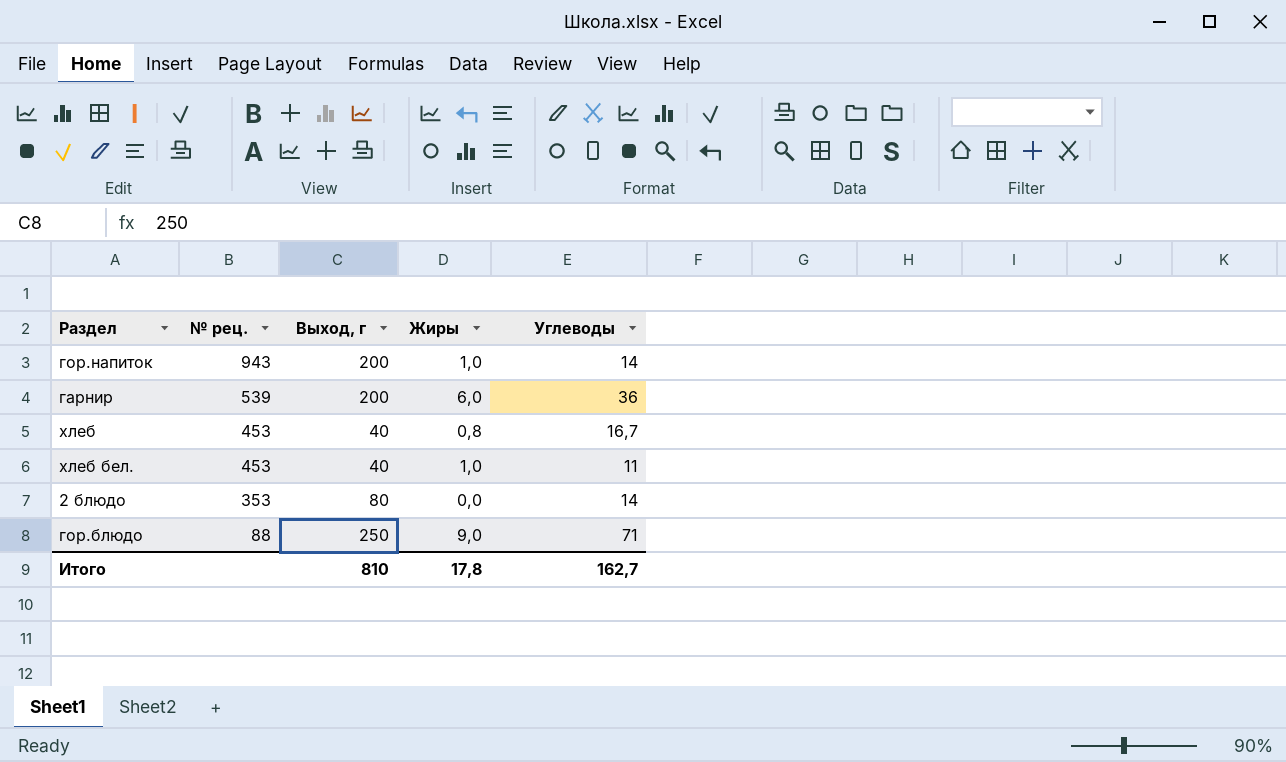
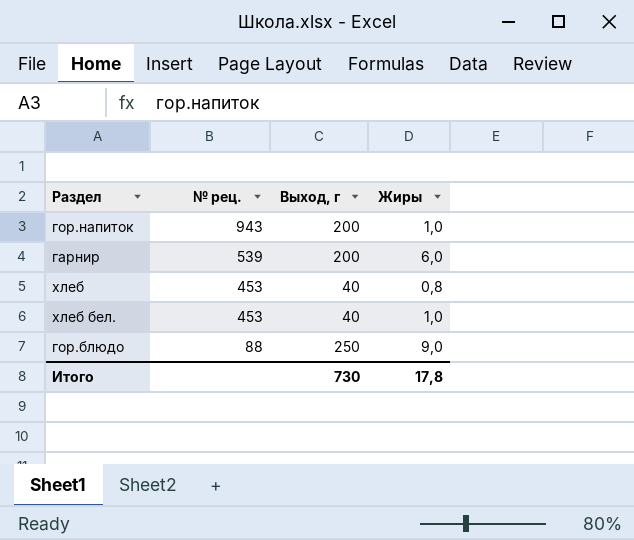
column Углеводы | position: 5 -> none
row 2 блюдо: 353 | 80 | 0,0 | 14 -> none
Итого | Выход, г: 810 -> 730

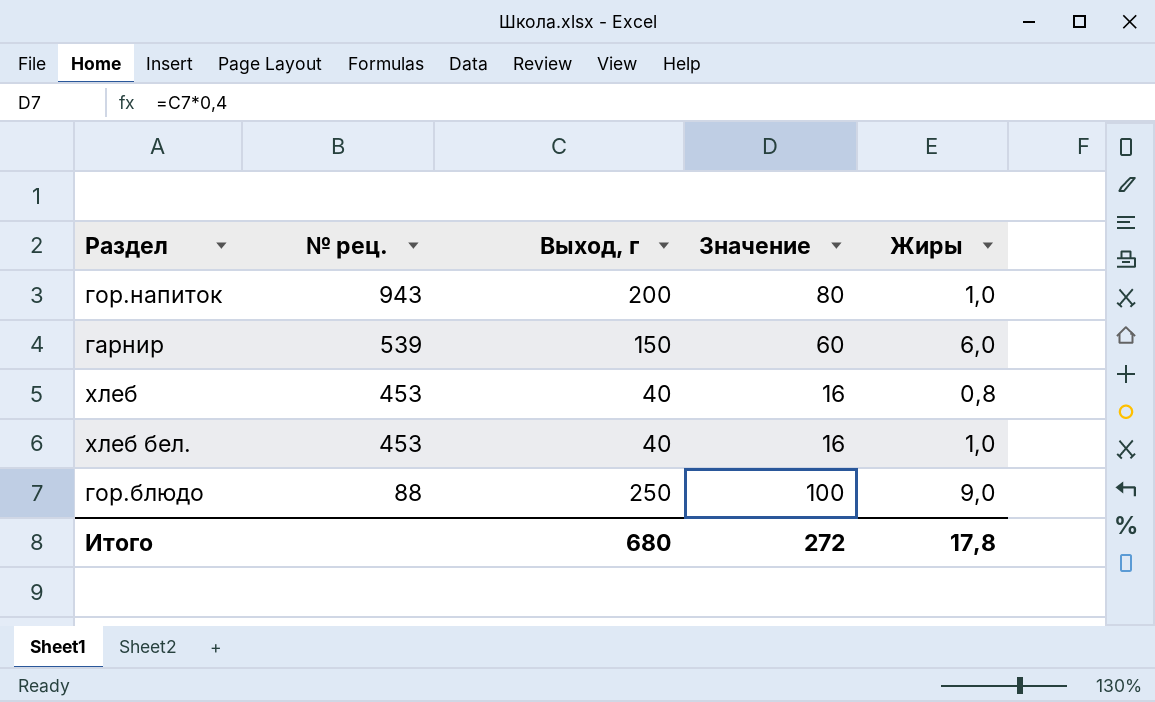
column Значение | formula: none -> [Выход, г] * 0,4
гарнир | Выход, г: 200 -> 150
Итого | Выход, г: 730 -> 680

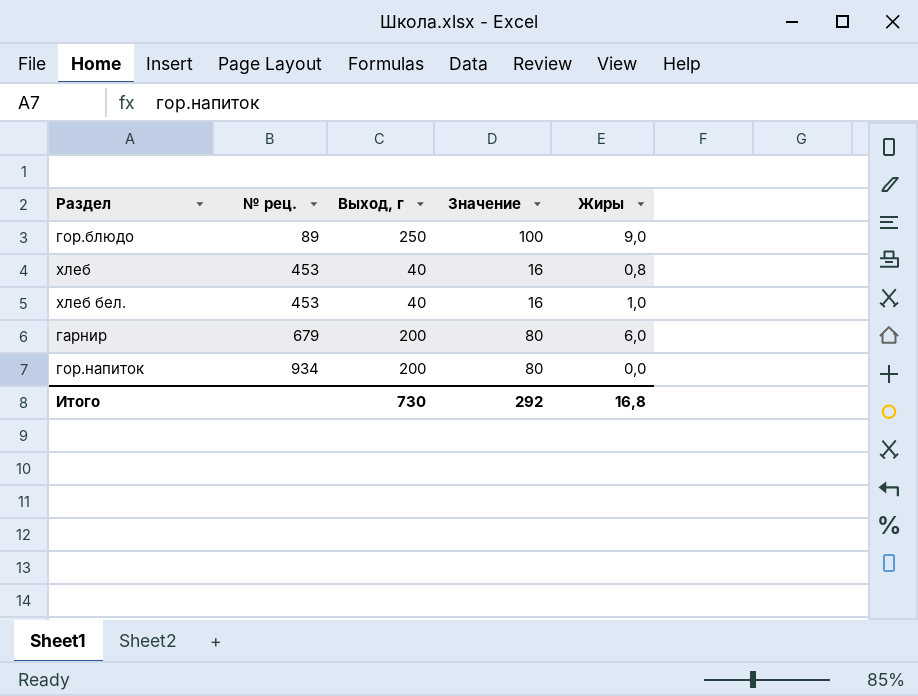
row order: № рец. descending -> № рец. ascending
гор.блюдо | № рец.: 88 -> 89
гарнир | № рец.: 539 -> 679
гарнир | Выход, г: 150 -> 200
гарнир | Значение: 60 -> 80
гор.напиток | № рец.: 943 -> 934
гор.напиток | Жиры: 1,0 -> 0,0
Итого | Выход, г: 680 -> 730
Итого | Значение: 272 -> 292
Итого | Жиры: 17,8 -> 16,8

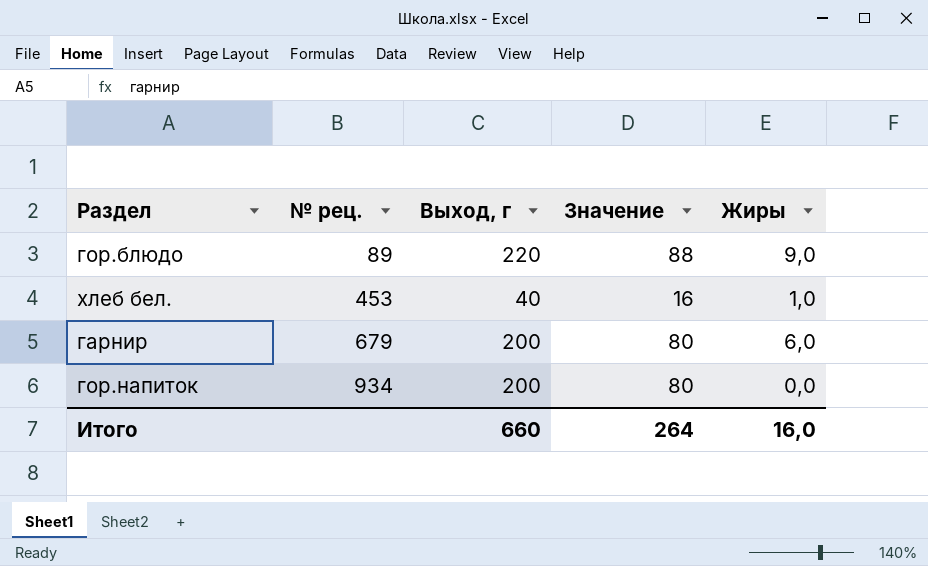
row хлеб: 453 | 40 | 16 | 0,8 -> none
гор.блюдо | Выход, г: 250 -> 220
гор.блюдо | Значение: 100 -> 88
Итого | Выход, г: 730 -> 660
Итого | Значение: 292 -> 264
Итого | Жиры: 16,8 -> 16,0

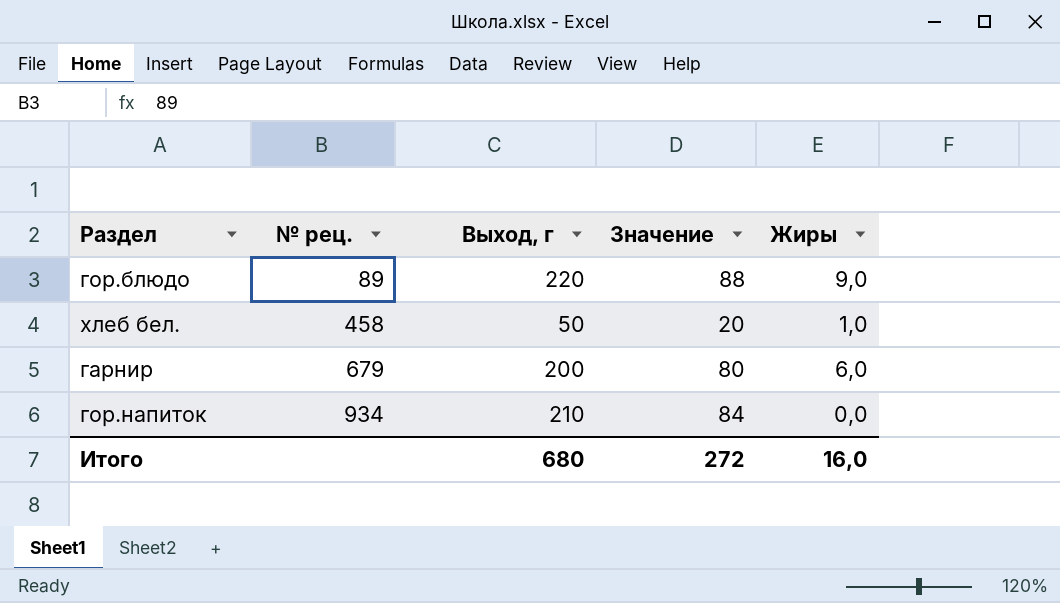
хлеб бел. | № рец.: 453 -> 458
хлеб бел. | Выход, г: 40 -> 50
хлеб бел. | Значение: 16 -> 20
гор.напиток | Выход, г: 200 -> 210
гор.напиток | Значение: 80 -> 84
Итого | Выход, г: 660 -> 680
Итого | Значение: 264 -> 272

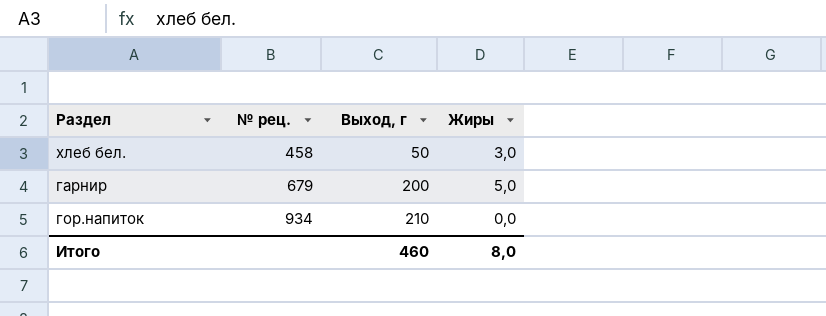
column Значение | formula: [Выход, г] * 0,4 -> none
row гор.блюдо: 89 | 220 | 88 | 9,0 -> none
хлеб бел. | Жиры: 1,0 -> 3,0
гарнир | Жиры: 6,0 -> 5,0
Итого | Выход, г: 680 -> 460
Итого | Жиры: 16,0 -> 8,0

